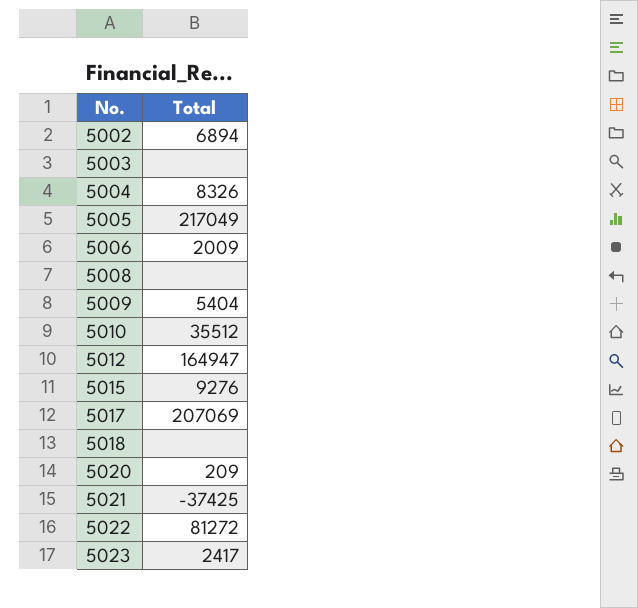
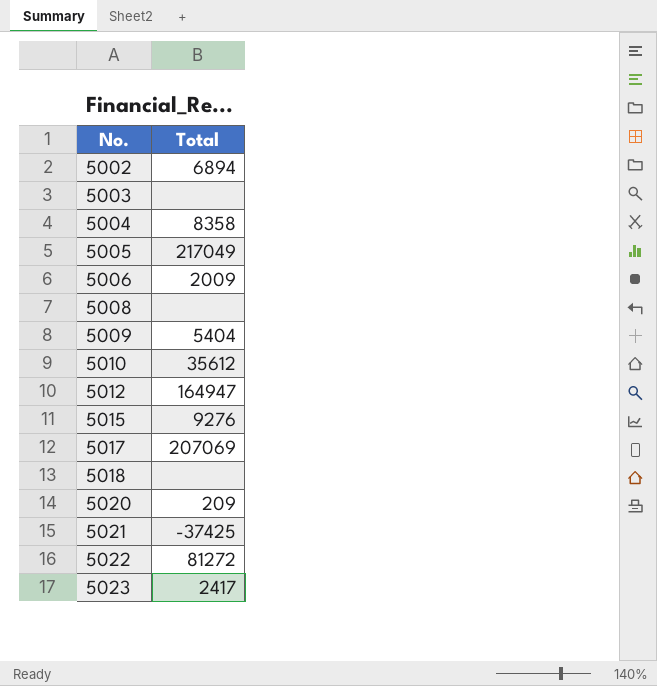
5004 | Total: 8326 -> 8358
5010 | Total: 35512 -> 35612

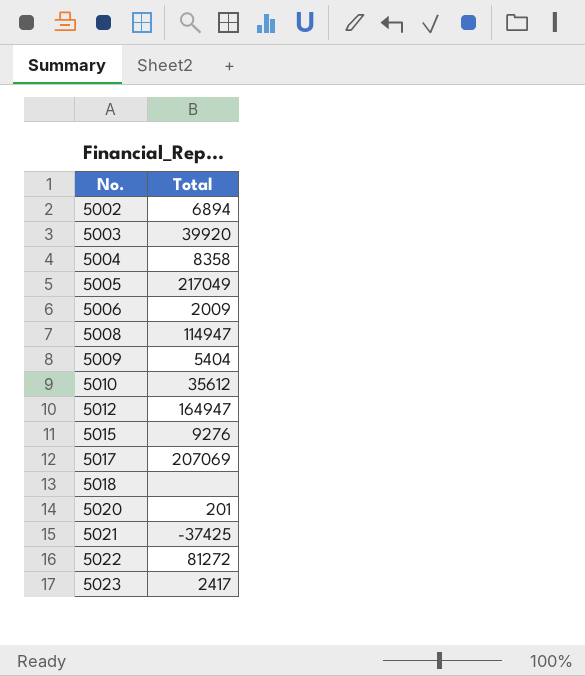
5003 | Total: none -> 39920
5008 | Total: none -> 114947
5020 | Total: 209 -> 201

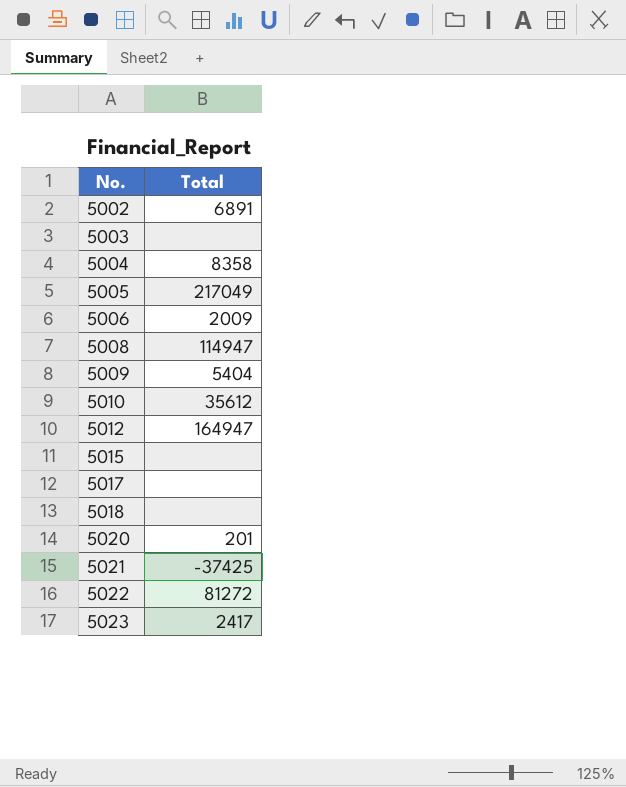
5002 | Total: 6894 -> 6891
5003 | Total: 39920 -> none
5015 | Total: 9276 -> none
5017 | Total: 207069 -> none

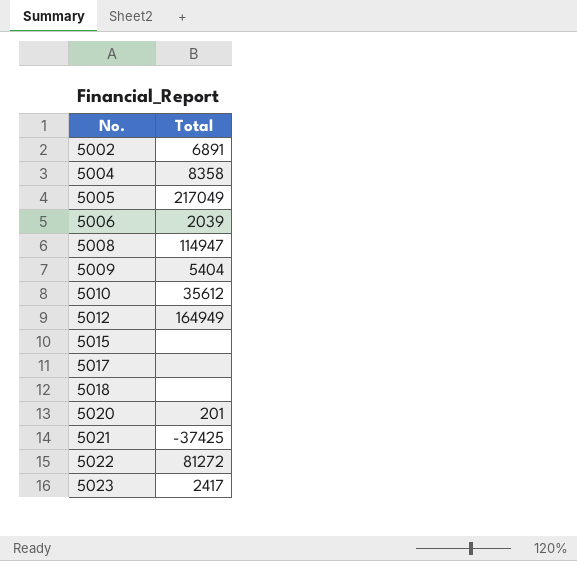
row 5003: none -> none
5006 | Total: 2009 -> 2039
5012 | Total: 164947 -> 164949

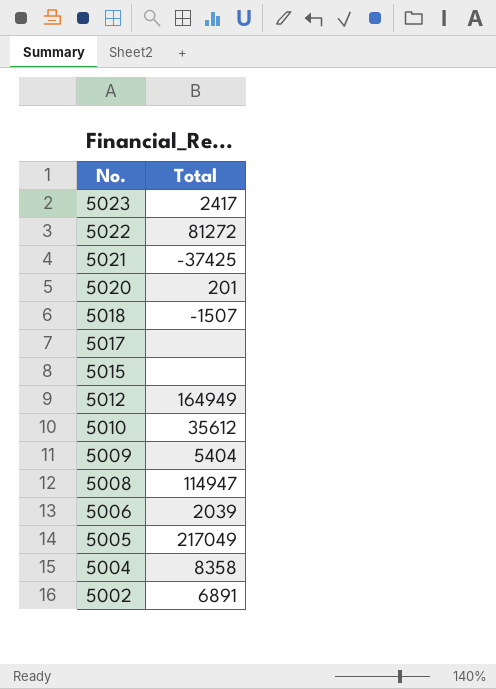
row order: No. ascending -> No. descending
5018 | Total: none -> -1507

